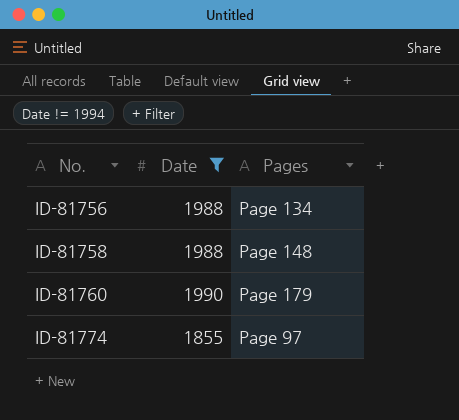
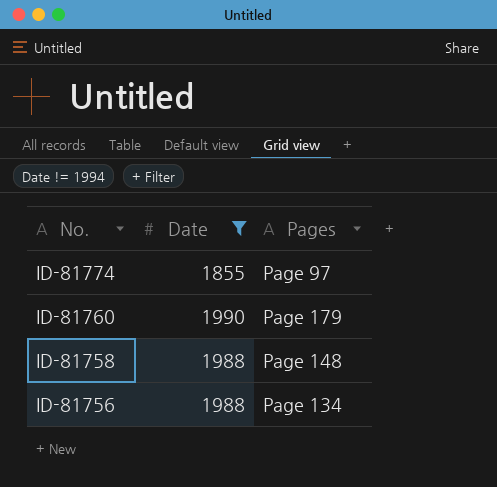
row order: No. ascending -> No. descending

